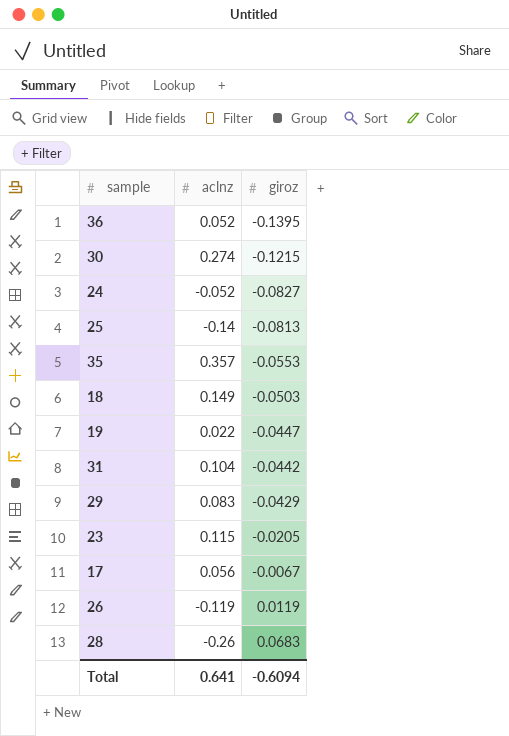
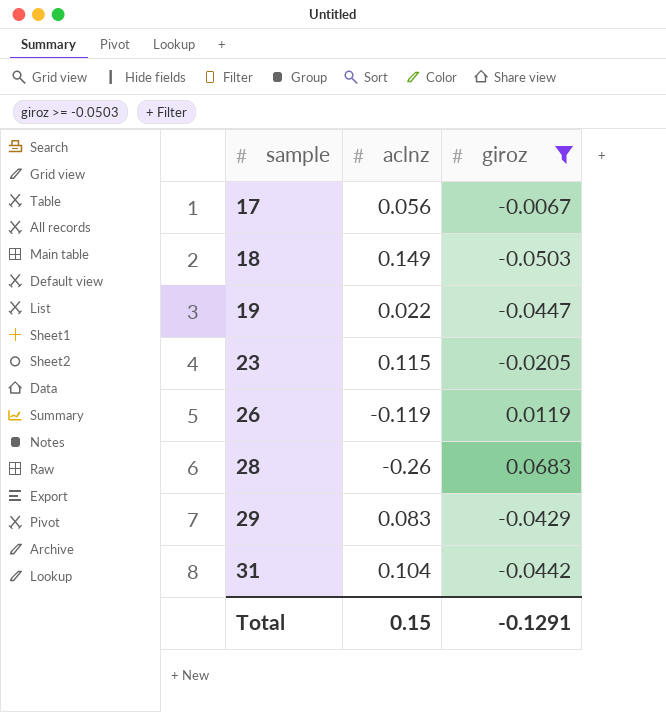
filter: none -> giroz >= -0.0503
row order: giroz ascending -> sample ascending
Total | aclnz: 0.641 -> 0.15
Total | giroz: -0.6094 -> -0.1291

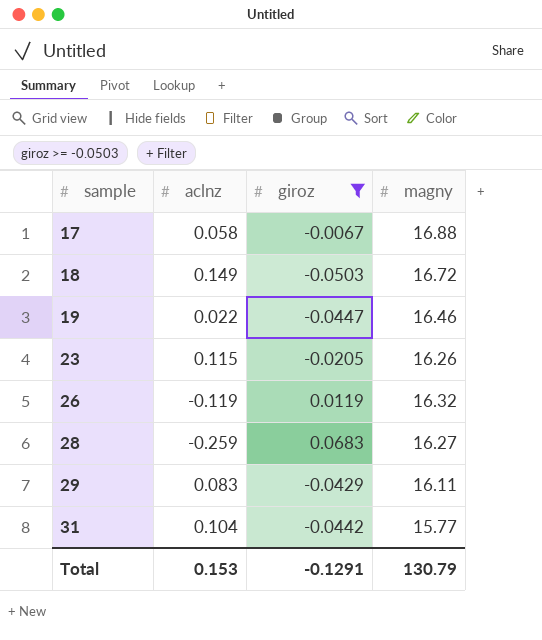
column magny | position: none -> 4
17 | aclnz: 0.056 -> 0.058
28 | aclnz: -0.26 -> -0.259
Total | aclnz: 0.15 -> 0.153

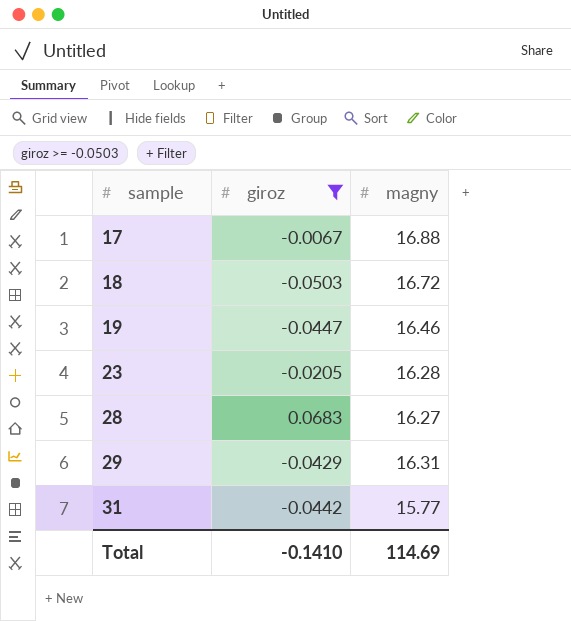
column aclnz | position: 2 -> none
row 26: -0.119 | 0.0119 | 16.32 -> none
23 | magny: 16.26 -> 16.28
29 | magny: 16.11 -> 16.31
Total | giroz: -0.1291 -> -0.1410
Total | magny: 130.79 -> 114.69

